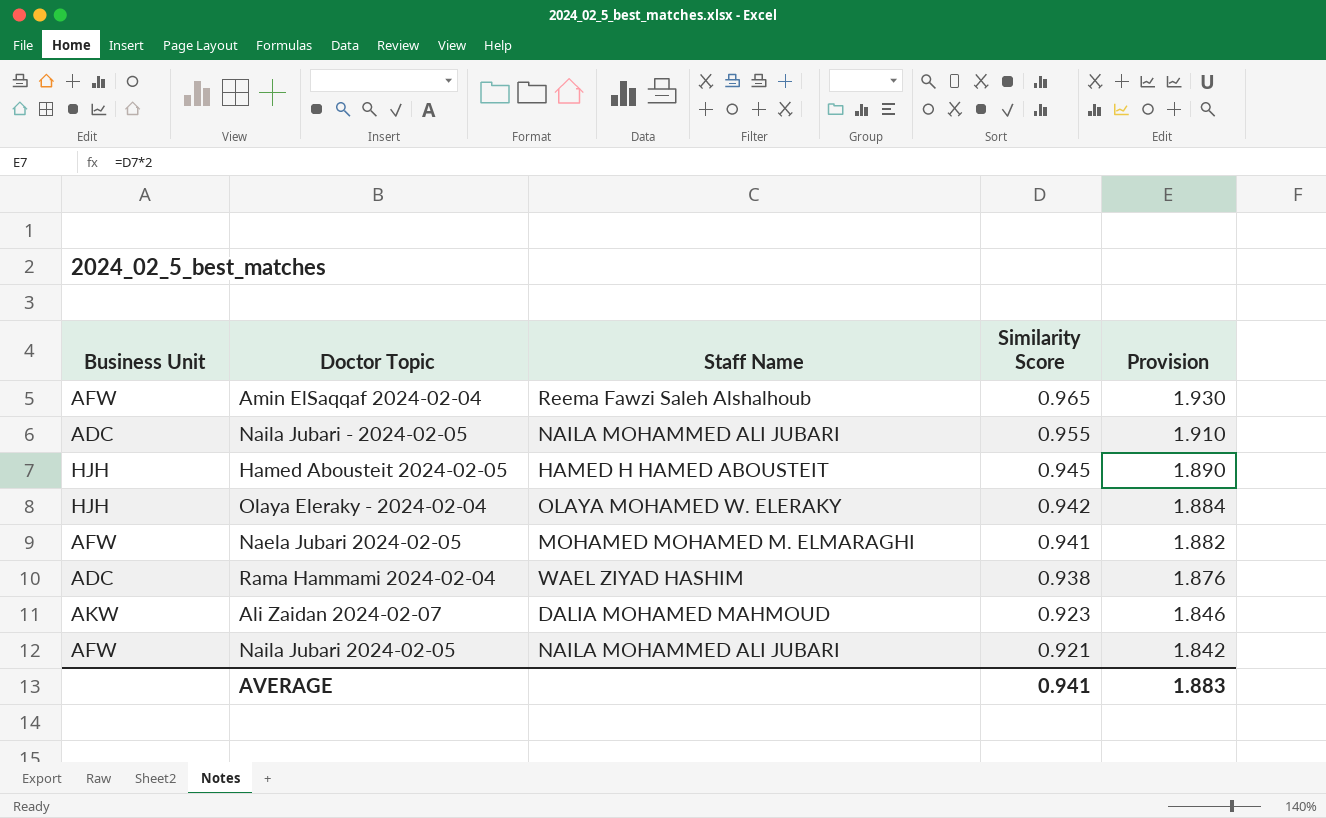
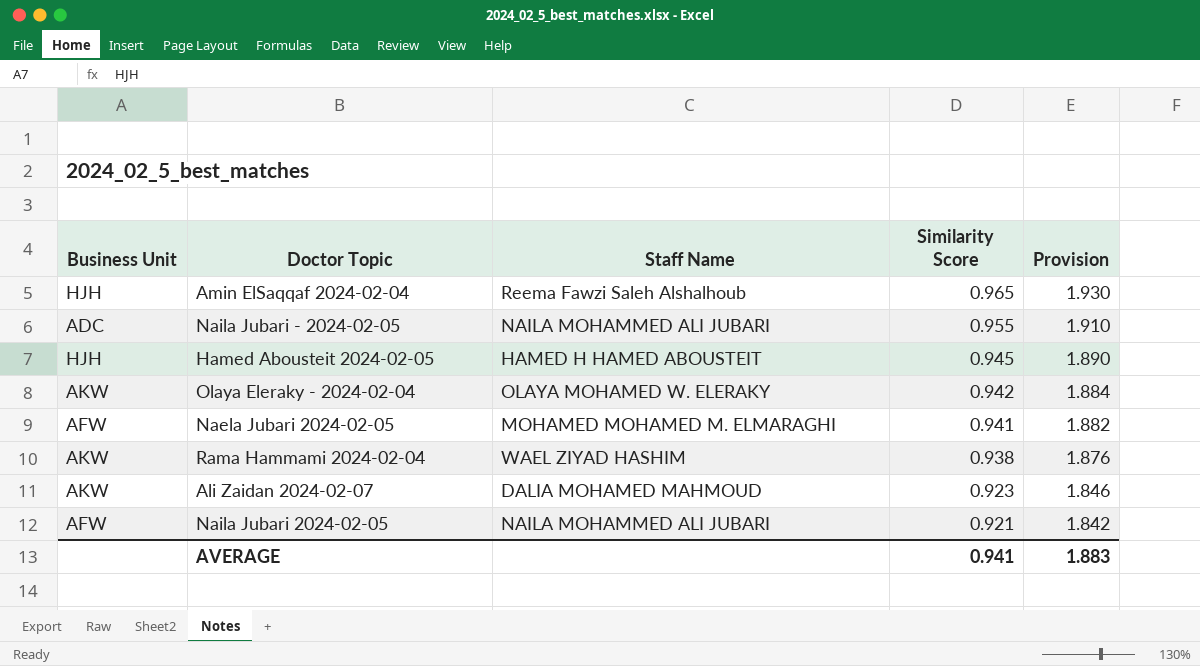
Amin ElSaqqaf 2024-02-04 | Business Unit: AFW -> HJH
Olaya Eleraky - 2024-02-04 | Business Unit: HJH -> AKW
Rama Hammami 2024-02-04 | Business Unit: ADC -> AKW

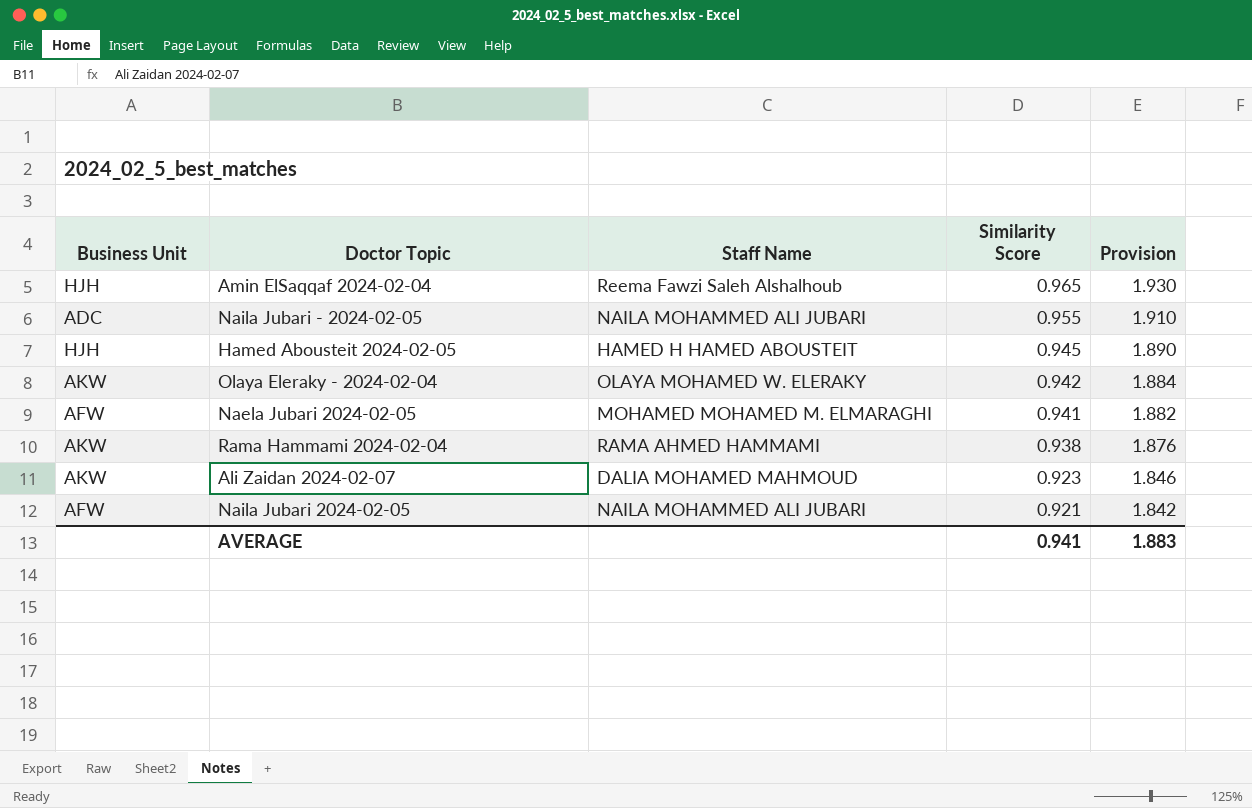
Rama Hammami 2024-02-04 | Staff Name: WAEL ZIYAD HASHIM -> RAMA AHMED HAMMAMI

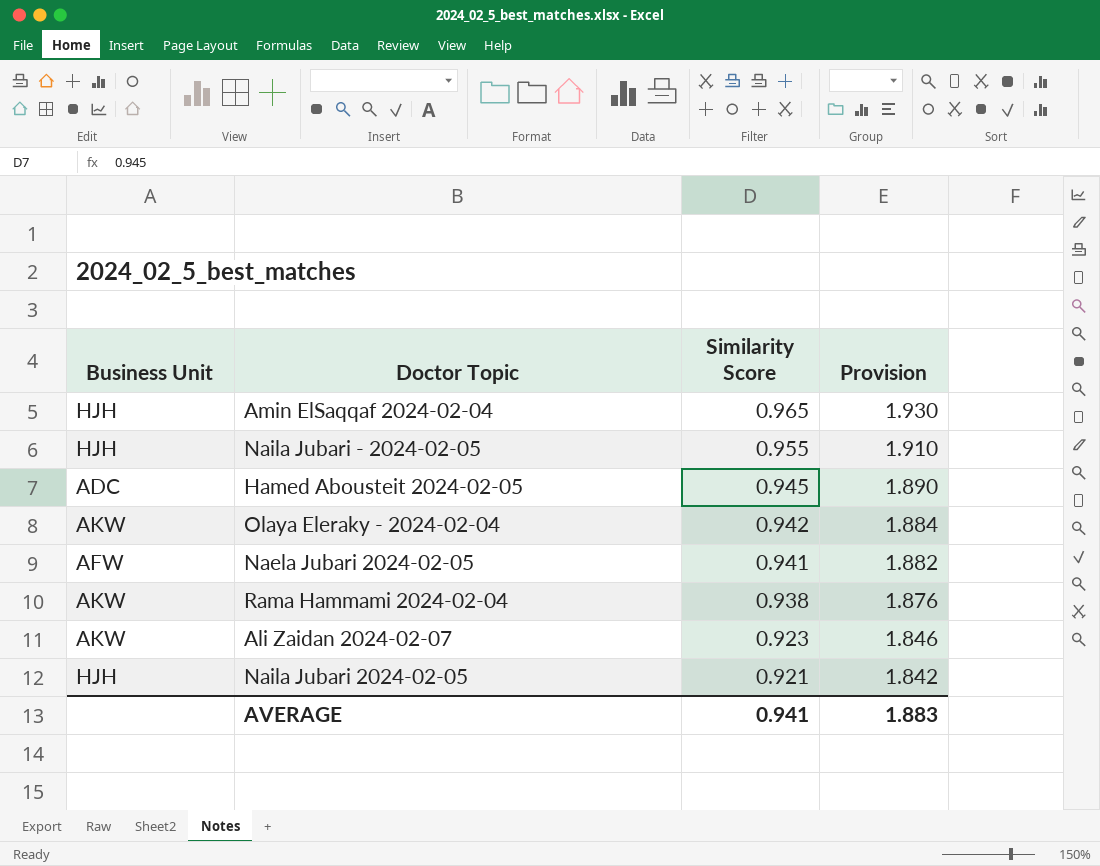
column Staff Name | position: 3 -> none
Naila Jubari - 2024-02-05 | Business Unit: ADC -> HJH
Hamed Abousteit 2024-02-05 | Business Unit: HJH -> ADC
Naila Jubari 2024-02-05 | Business Unit: AFW -> HJH

